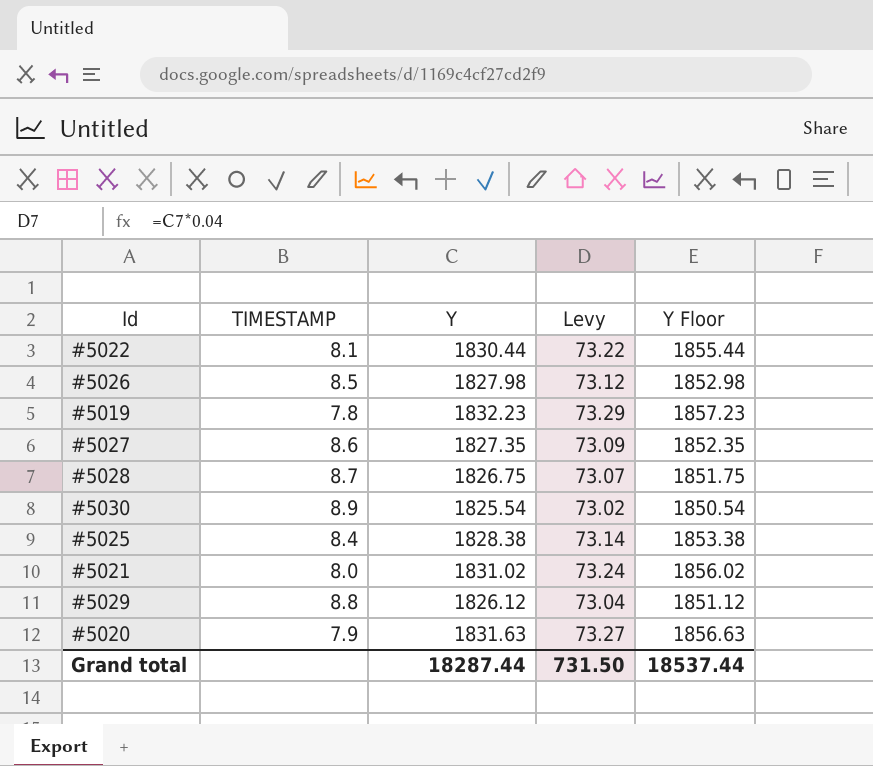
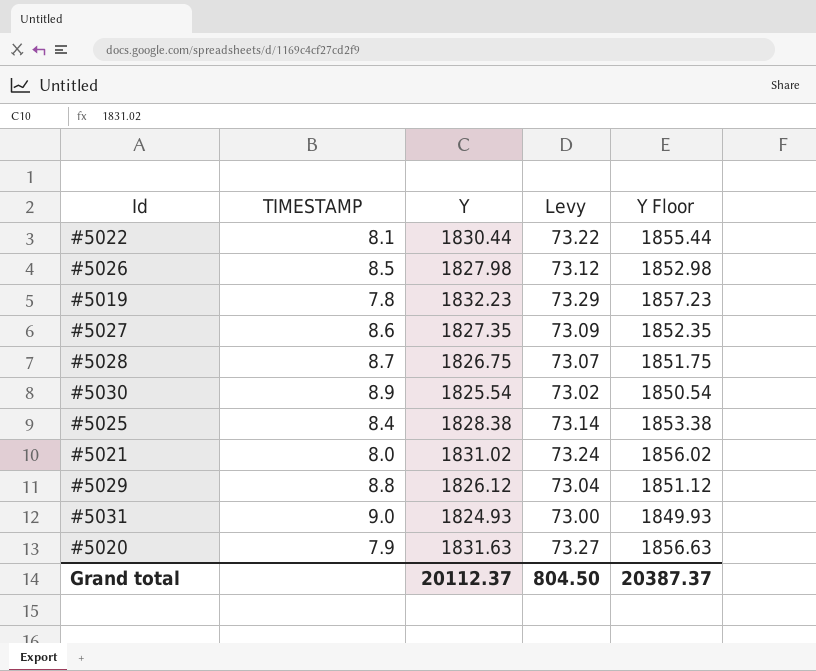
row #5031: none -> 9.0 | 1824.93 | 73.00 | 1849.93
Grand total | Y: 18287.44 -> 20112.37
Grand total | Levy: 731.50 -> 804.50
Grand total | Y Floor: 18537.44 -> 20387.37

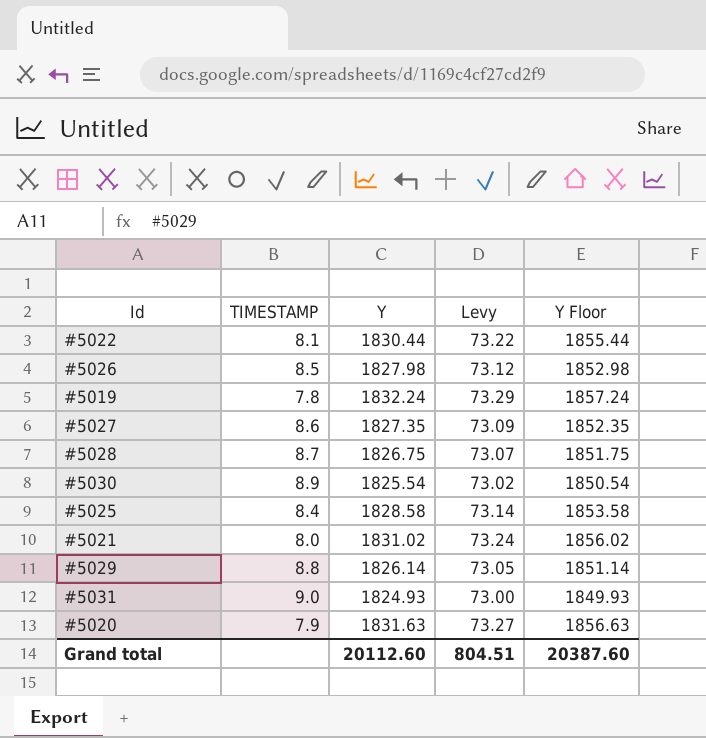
#5019 | Y: 1832.23 -> 1832.24
#5019 | Y Floor: 1857.23 -> 1857.24
#5025 | Y: 1828.38 -> 1828.58
#5025 | Y Floor: 1853.38 -> 1853.58
#5029 | Y: 1826.12 -> 1826.14
#5029 | Levy: 73.04 -> 73.05
#5029 | Y Floor: 1851.12 -> 1851.14
Grand total | Y: 20112.37 -> 20112.60
Grand total | Levy: 804.50 -> 804.51
Grand total | Y Floor: 20387.37 -> 20387.60

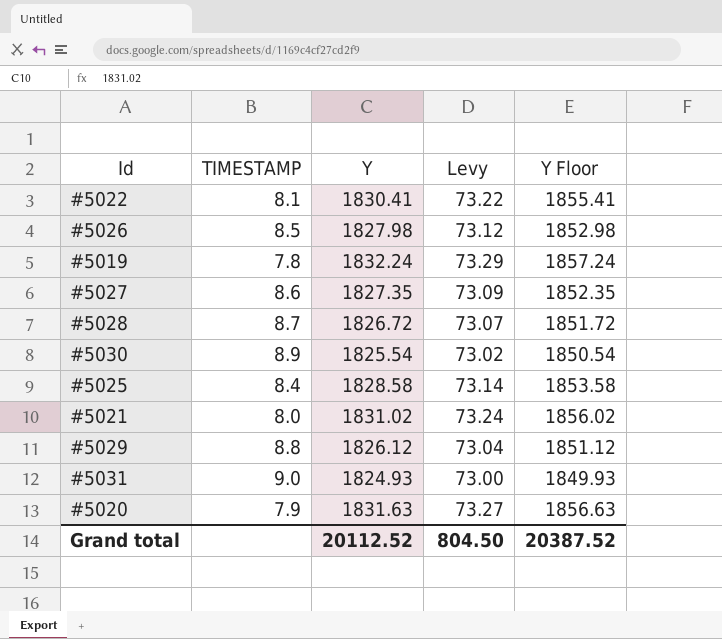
#5022 | Y: 1830.44 -> 1830.41
#5022 | Y Floor: 1855.44 -> 1855.41
#5028 | Y: 1826.75 -> 1826.72
#5028 | Y Floor: 1851.75 -> 1851.72
#5029 | Y: 1826.14 -> 1826.12
#5029 | Levy: 73.05 -> 73.04
#5029 | Y Floor: 1851.14 -> 1851.12
Grand total | Y: 20112.60 -> 20112.52
Grand total | Levy: 804.51 -> 804.50
Grand total | Y Floor: 20387.60 -> 20387.52

